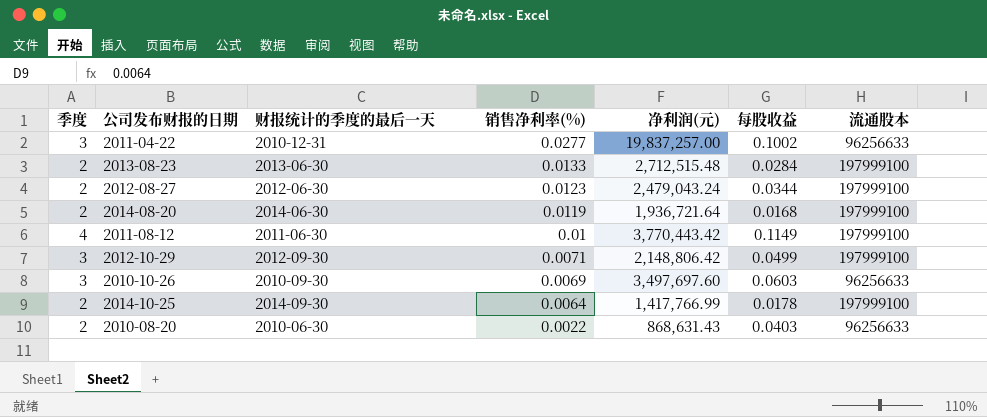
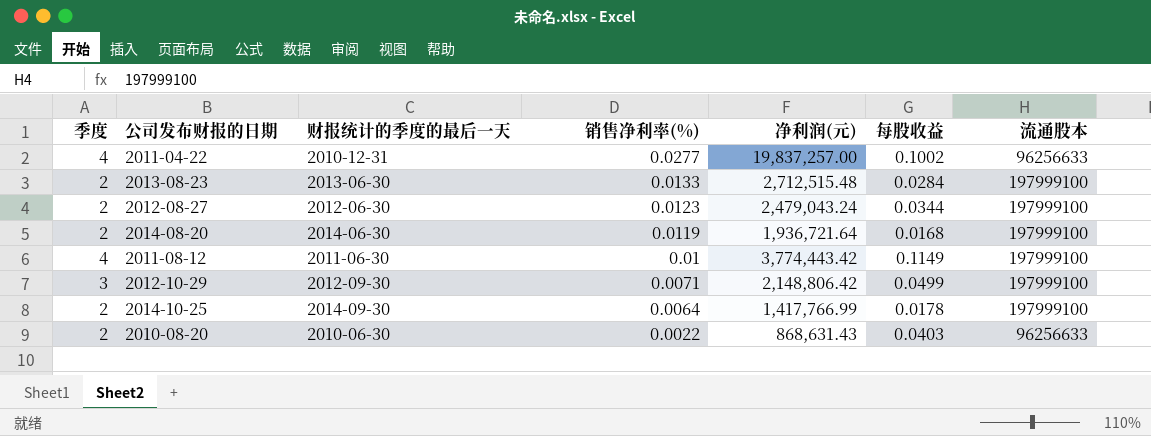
row 2010-10-26: 3 | 2010-09-30 | 0.0069 | 3,497,697.60 | 0.0603 | 96256633 -> none
2011-04-22 | 季度: 3 -> 4
2011-08-12 | 净利润(元): 3,770,443.42 -> 3,774,443.42

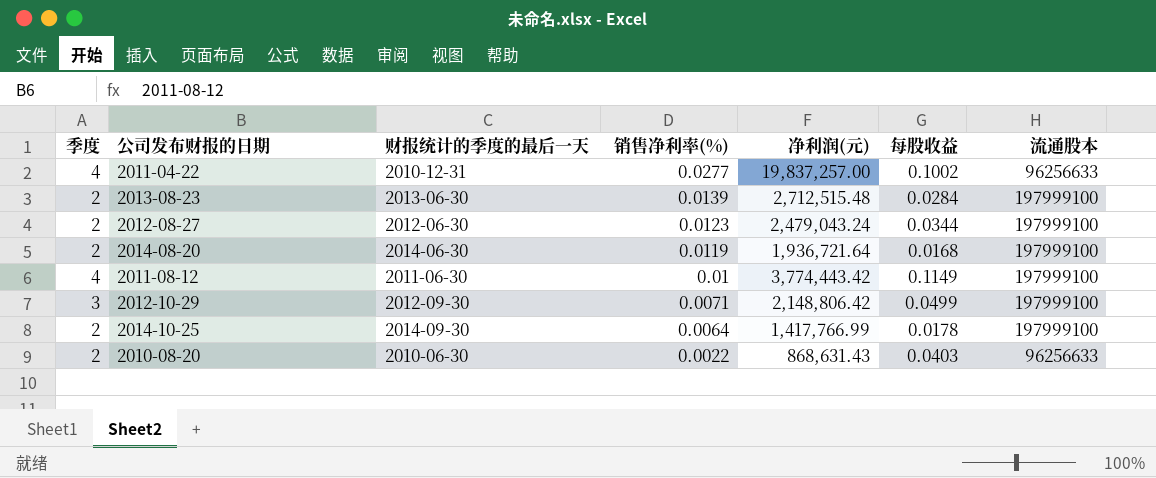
2013-08-23 | 销售净利率(%): 0.0133 -> 0.0139

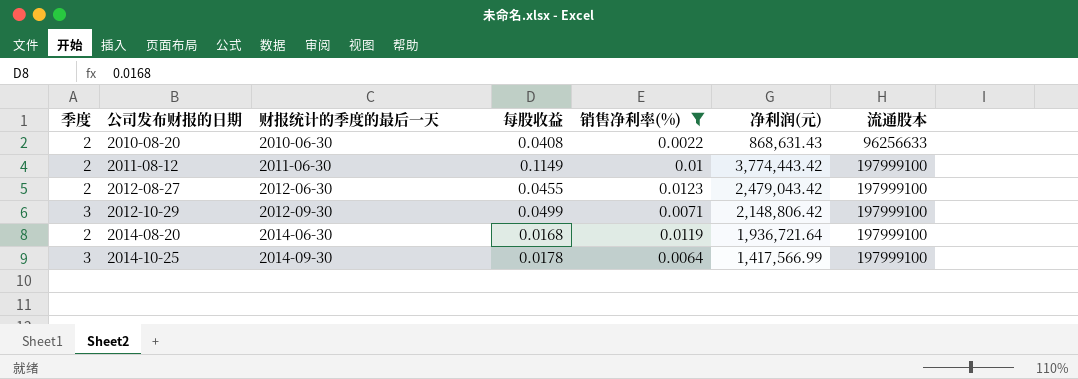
filter: none -> 销售净利率(%) <= 0.0123
row order: 销售净利率(%) descending -> 公司发布财报的日期 ascending
column 每股收益 | position: 6 -> 4
2010-08-20 | 每股收益: 0.0403 -> 0.0408
2011-08-12 | 季度: 4 -> 2
2012-08-27 | 每股收益: 0.0344 -> 0.0455
2012-08-27 | 净利润(元): 2,479,043.24 -> 2,479,043.42
2014-10-25 | 季度: 2 -> 3
2014-10-25 | 净利润(元): 1,417,766.99 -> 1,417,566.99

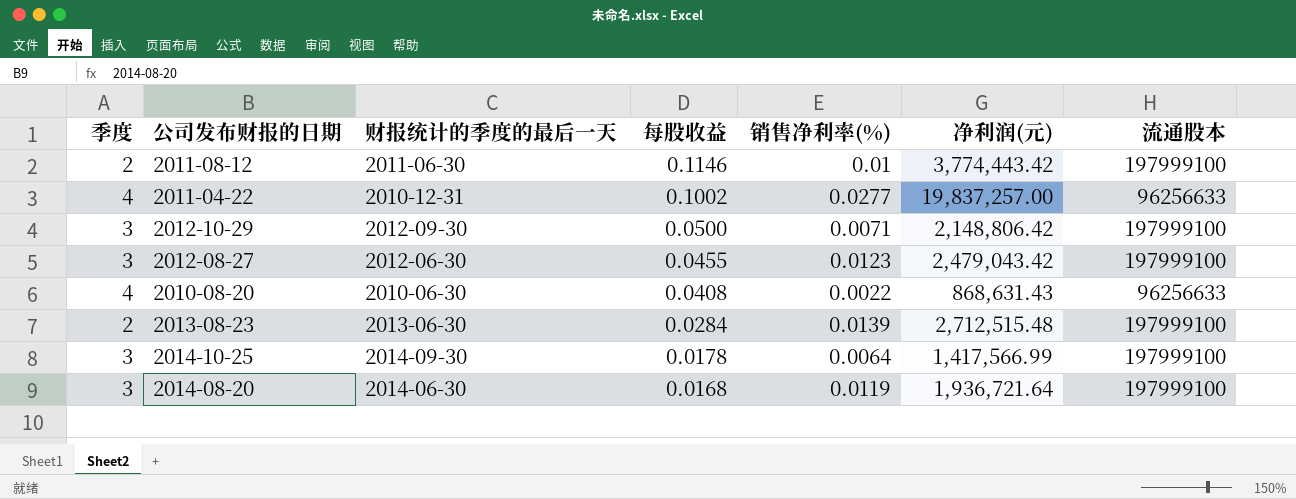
filter: 销售净利率(%) <= 0.0123 -> none
row order: 公司发布财报的日期 ascending -> 每股收益 descending
2011-08-12 | 每股收益: 0.1149 -> 0.1146
2012-10-29 | 每股收益: 0.0499 -> 0.0500
2012-08-27 | 季度: 2 -> 3
2010-08-20 | 季度: 2 -> 4
2014-08-20 | 季度: 2 -> 3

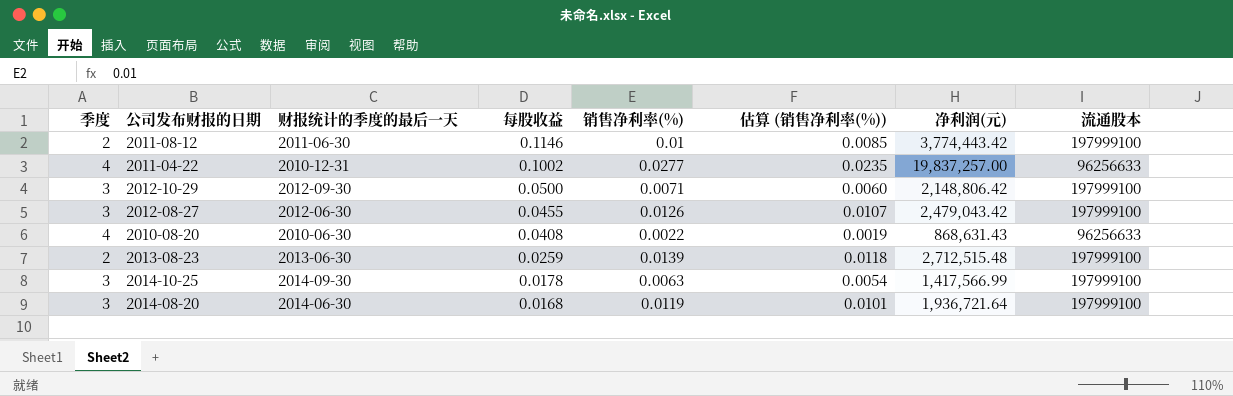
column 估算 (销售净利率(%)) | formula: none -> [销售净利率(%)] * 0.85
2012-08-27 | 销售净利率(%): 0.0123 -> 0.0126
2013-08-23 | 每股收益: 0.0284 -> 0.0259
2014-10-25 | 销售净利率(%): 0.0064 -> 0.0063

